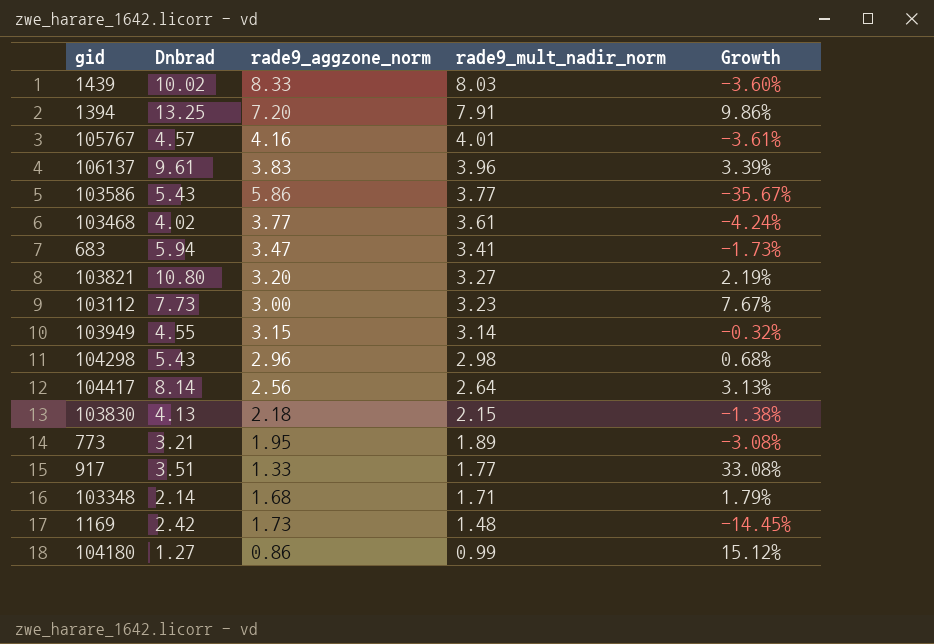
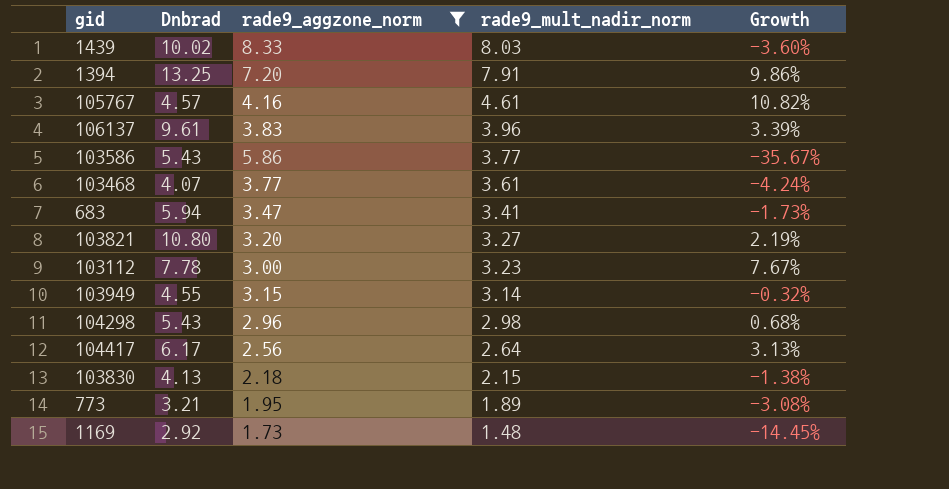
filter: none -> rade9_aggzone_norm >= 1.73
105767 | rade9_mult_nadir_norm: 4.01 -> 4.61
105767 | Growth: -3.61% -> 10.82%
103468 | Dnbrad: 4.02 -> 4.07
103112 | Dnbrad: 7.73 -> 7.78
104417 | Dnbrad: 8.14 -> 6.17
1169 | Dnbrad: 2.42 -> 2.92

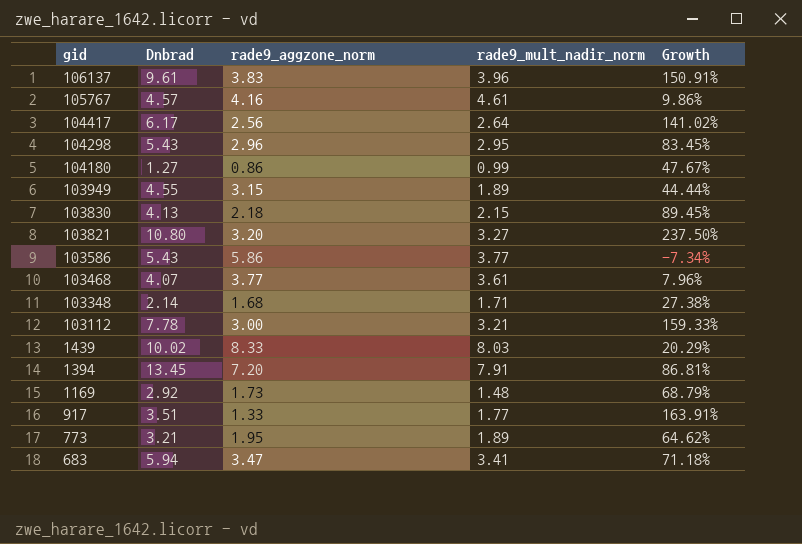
filter: rade9_aggzone_norm >= 1.73 -> none
row order: rade9_mult_nadir_norm descending -> gid descending
column Growth | formula: ([rade9_mult_nadir_norm] - [rade9_aggzone_norm]) / [rade9_aggzone_norm] -> ([Dnbrad] - [rade9_aggzone_norm]) / [rade9_aggzone_norm]
104298 | rade9_mult_nadir_norm: 2.98 -> 2.95
103949 | rade9_mult_nadir_norm: 3.14 -> 1.89
103112 | rade9_mult_nadir_norm: 3.23 -> 3.21
1394 | Dnbrad: 13.25 -> 13.45

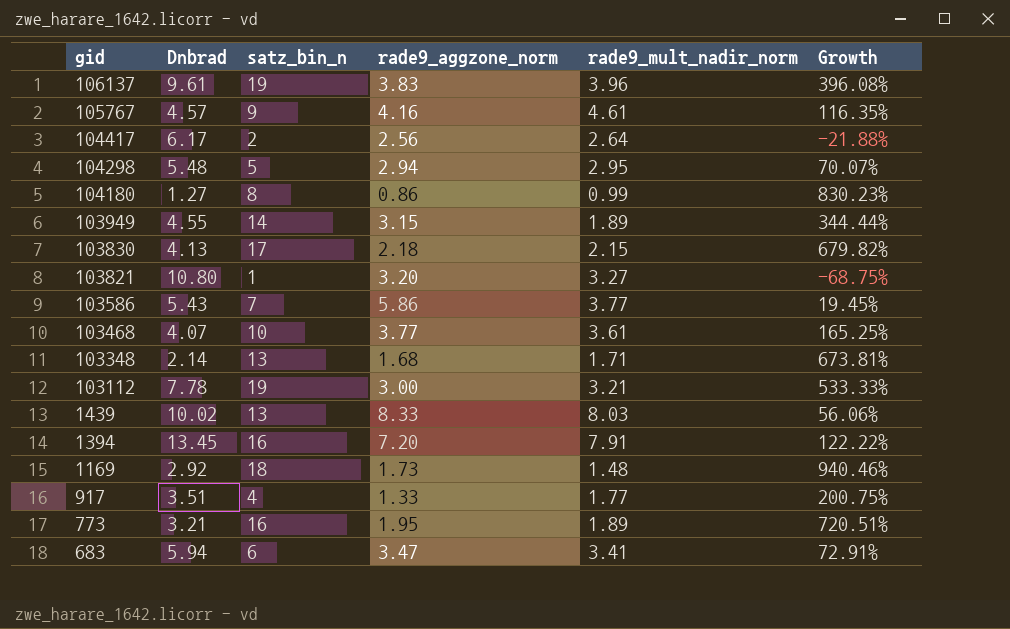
column satz_bin_n | position: none -> 3
column Growth | formula: ([Dnbrad] - [rade9_aggzone_norm]) / [rade9_aggzone_norm] -> ([satz_bin_n] - [rade9_aggzone_norm]) / [rade9_aggzone_norm]
104298 | Dnbrad: 5.43 -> 5.48
104298 | rade9_aggzone_norm: 2.96 -> 2.94

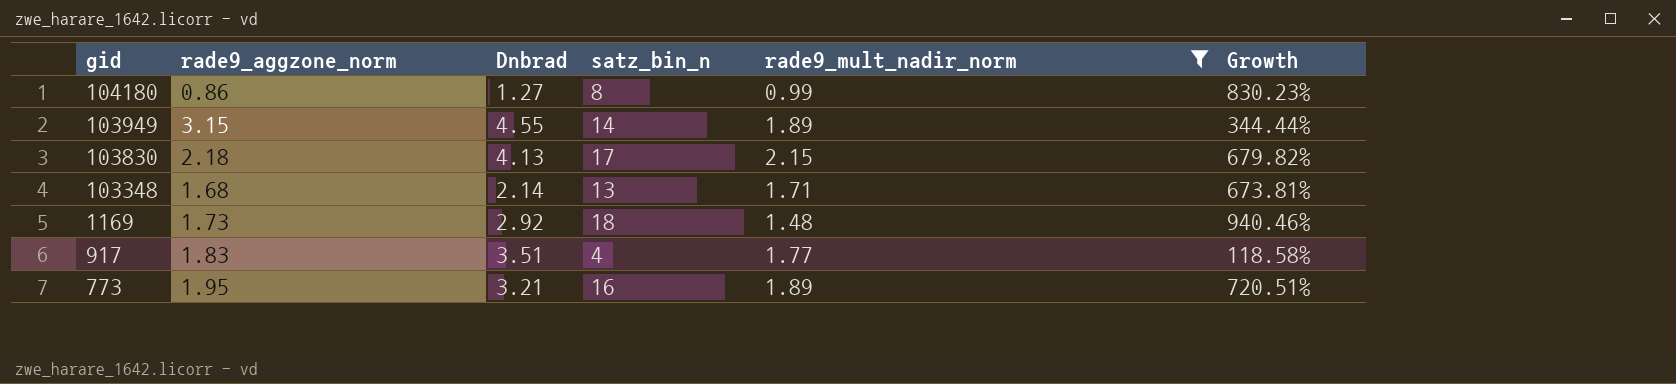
filter: none -> rade9_mult_nadir_norm <= 2.15
column rade9_aggzone_norm | position: 4 -> 2
917 | rade9_aggzone_norm: 1.33 -> 1.83
917 | Growth: 200.75% -> 118.58%

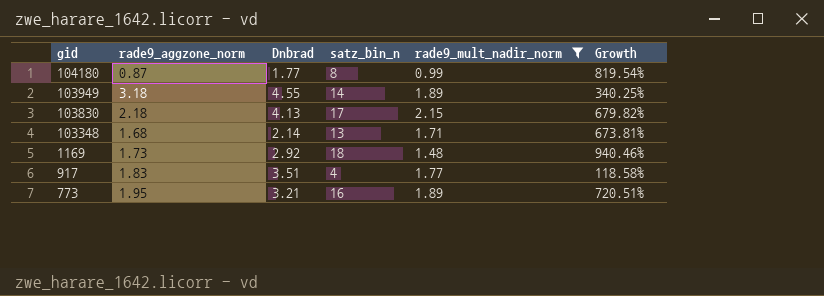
104180 | rade9_aggzone_norm: 0.86 -> 0.87
104180 | Dnbrad: 1.27 -> 1.77
104180 | Growth: 830.23% -> 819.54%
103949 | rade9_aggzone_norm: 3.15 -> 3.18
103949 | Growth: 344.44% -> 340.25%

